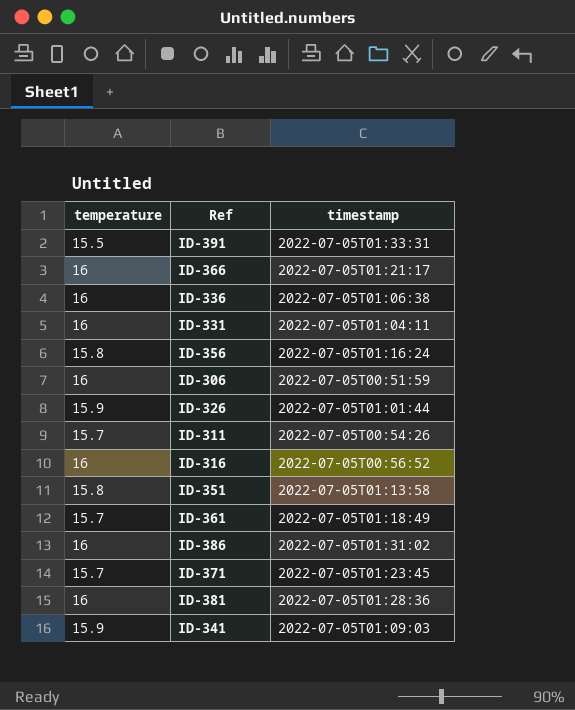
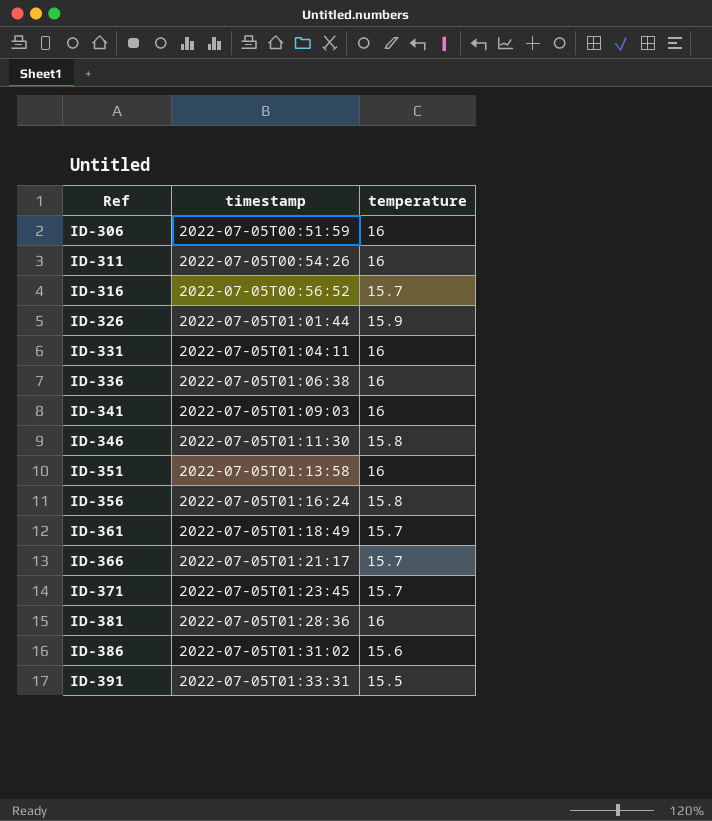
row order: none -> Ref ascending
column temperature | position: 1 -> 3
ID-311 | temperature: 15.7 -> 16
ID-316 | temperature: 16 -> 15.7
ID-341 | temperature: 15.9 -> 16
row ID-346: none -> 2022-07-05T01:11:30 | 15.8
ID-351 | temperature: 15.8 -> 16
ID-366 | temperature: 16 -> 15.7
ID-386 | temperature: 16 -> 15.6

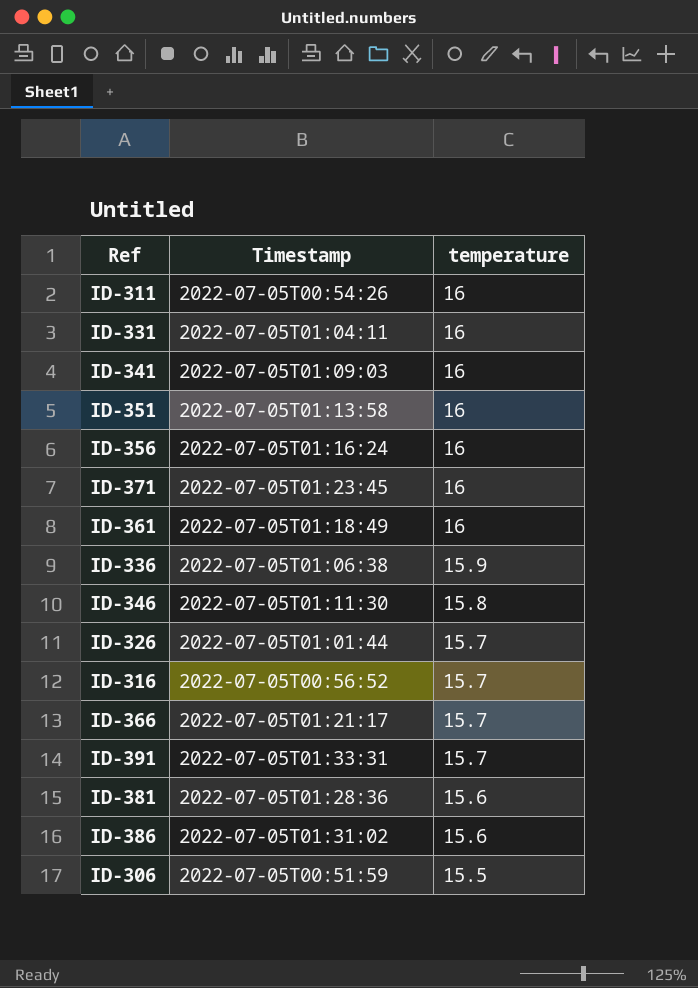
row order: Ref ascending -> temperature descending
column name: timestamp -> Timestamp
ID-356 | temperature: 15.8 -> 16
ID-371 | temperature: 15.7 -> 16
ID-361 | temperature: 15.7 -> 16
ID-336 | temperature: 16 -> 15.9
ID-326 | temperature: 15.9 -> 15.7
ID-391 | temperature: 15.5 -> 15.7
ID-381 | temperature: 16 -> 15.6
ID-306 | temperature: 16 -> 15.5

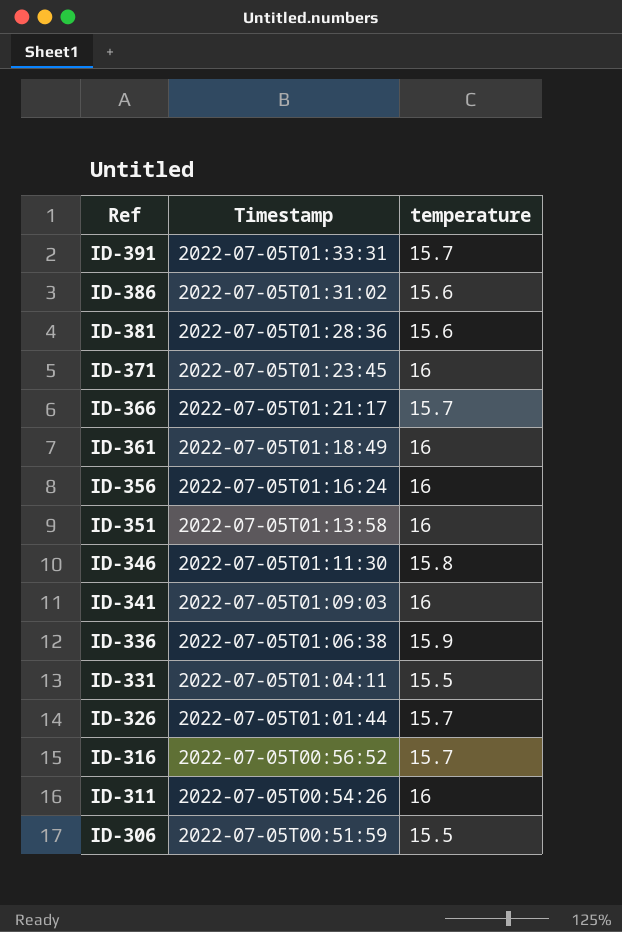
row order: temperature descending -> Ref descending
ID-331 | temperature: 16 -> 15.5

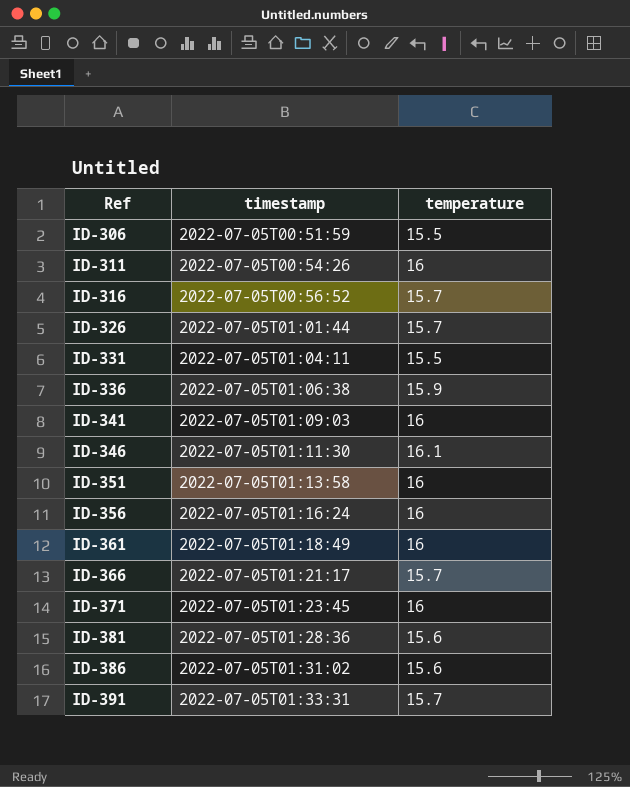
row order: Ref descending -> Ref ascending
column name: Timestamp -> timestamp
ID-346 | temperature: 15.8 -> 16.1

